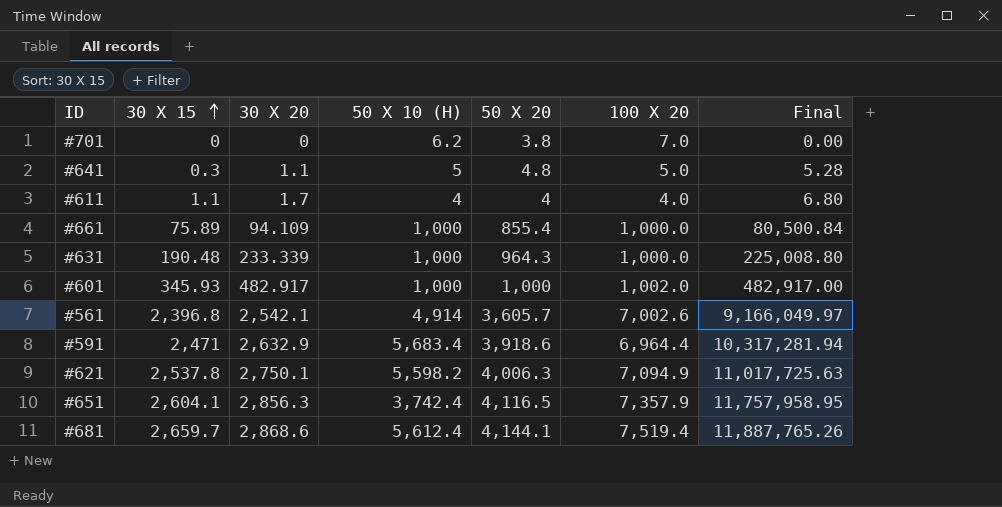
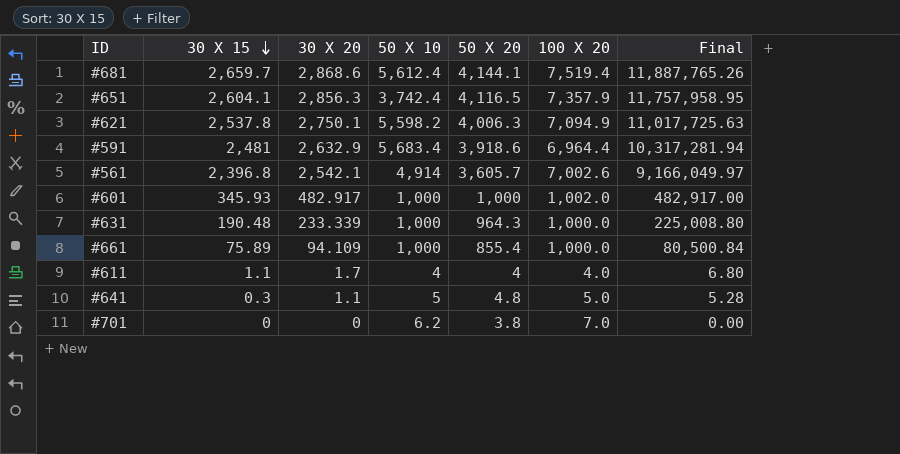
row order: 30 X 15 ascending -> 30 X 15 descending
column name: 50 X 10 (H) -> 50 X 10
#591 | 30 X 15: 2,471 -> 2,481

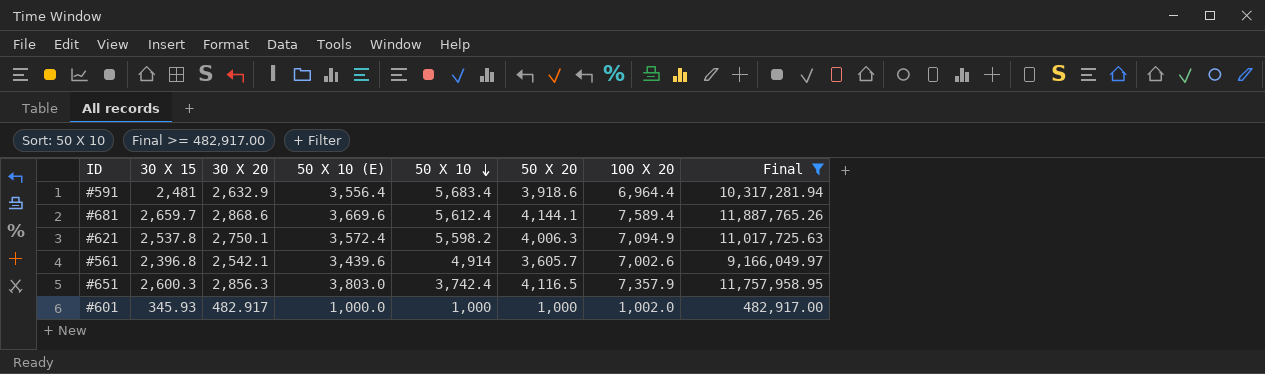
filter: none -> Final >= 482,917.00
row order: 30 X 15 descending -> 50 X 10 descending
column 50 X 10 (E) | position: none -> 4
#681 | 100 X 20: 7,519.4 -> 7,589.4
#651 | 30 X 15: 2,604.1 -> 2,600.3

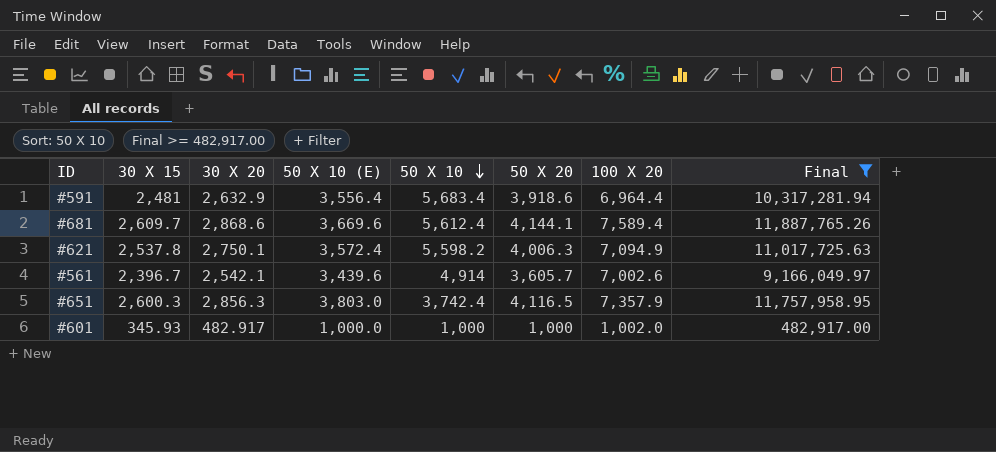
#681 | 30 X 15: 2,659.7 -> 2,609.7
#561 | 30 X 15: 2,396.8 -> 2,396.7

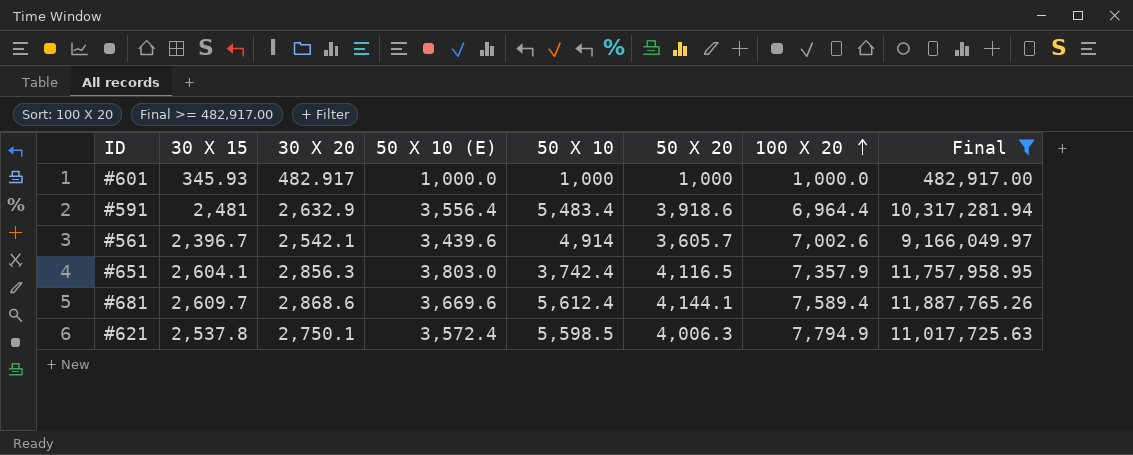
row order: 50 X 10 descending -> 100 X 20 ascending
#601 | 100 X 20: 1,002.0 -> 1,000.0
#591 | 50 X 10: 5,683.4 -> 5,483.4
#651 | 30 X 15: 2,600.3 -> 2,604.1
#621 | 50 X 10: 5,598.2 -> 5,598.5
#621 | 100 X 20: 7,094.9 -> 7,794.9

